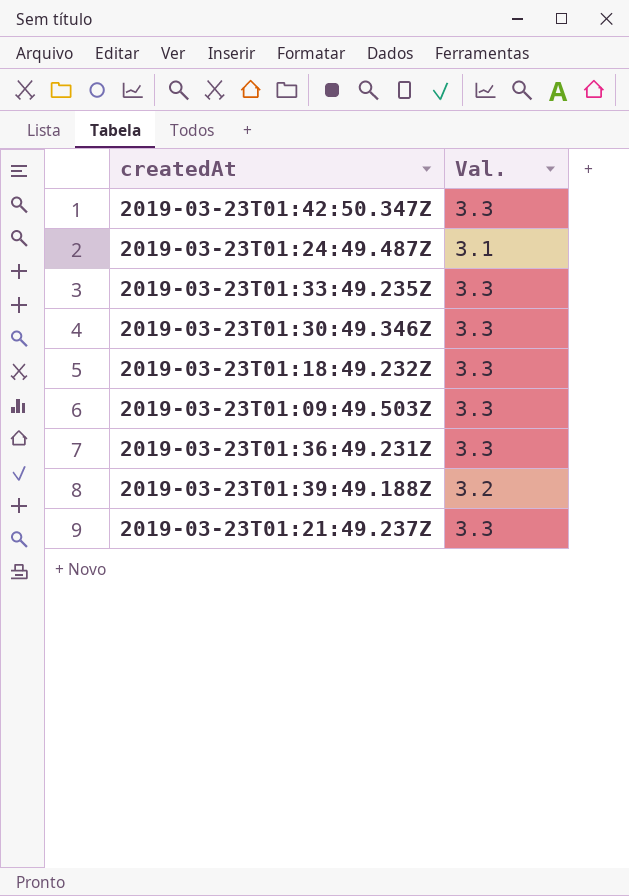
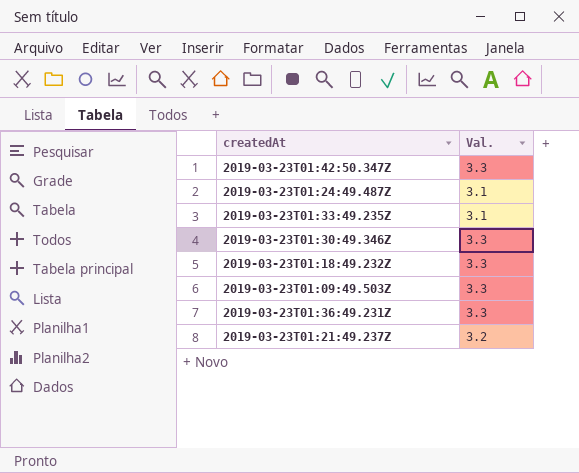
row 2019-03-23T01:39:49.188Z: 3.2 -> none
2019-03-23T01:33:49.235Z | Val.: 3.3 -> 3.1
2019-03-23T01:21:49.237Z | Val.: 3.3 -> 3.2

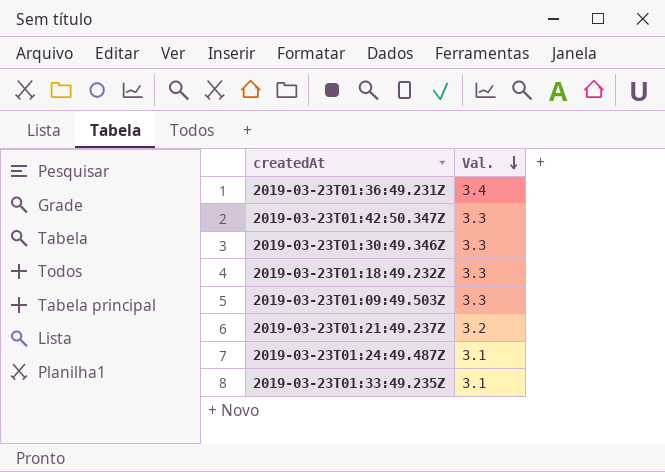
row order: none -> Val. descending
2019-03-23T01:36:49.231Z | Val.: 3.3 -> 3.4

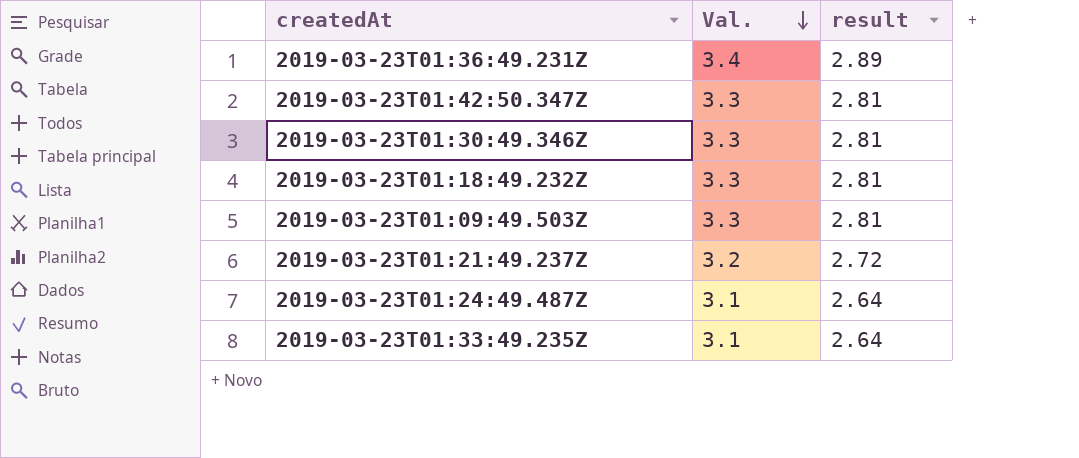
column result | formula: none -> [Val.] * 0.85

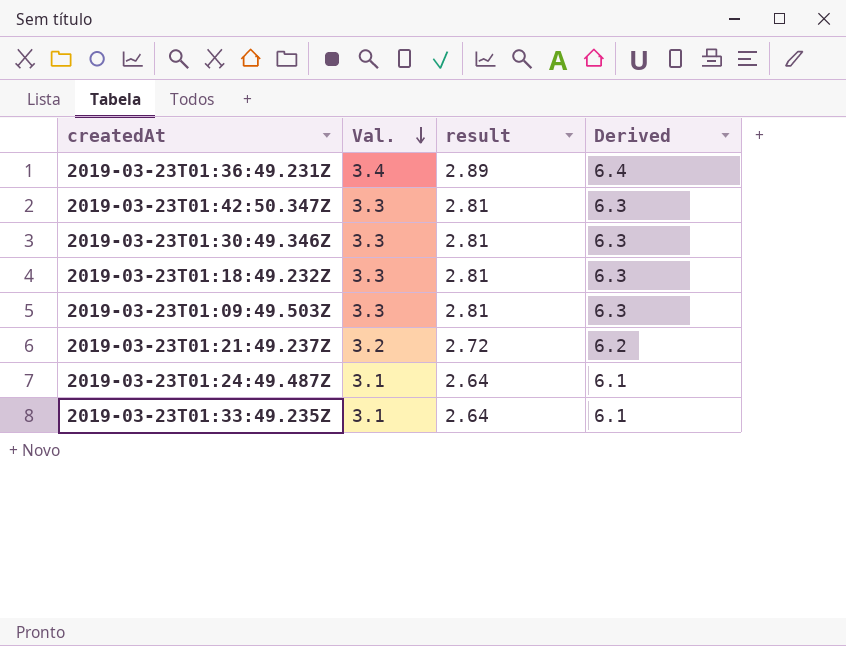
column Derived | formula: none -> [Val.] + 3

